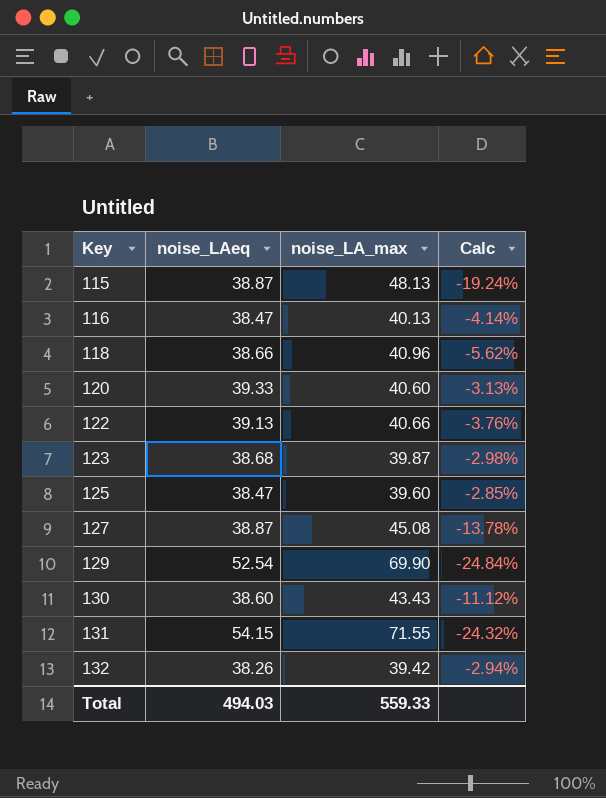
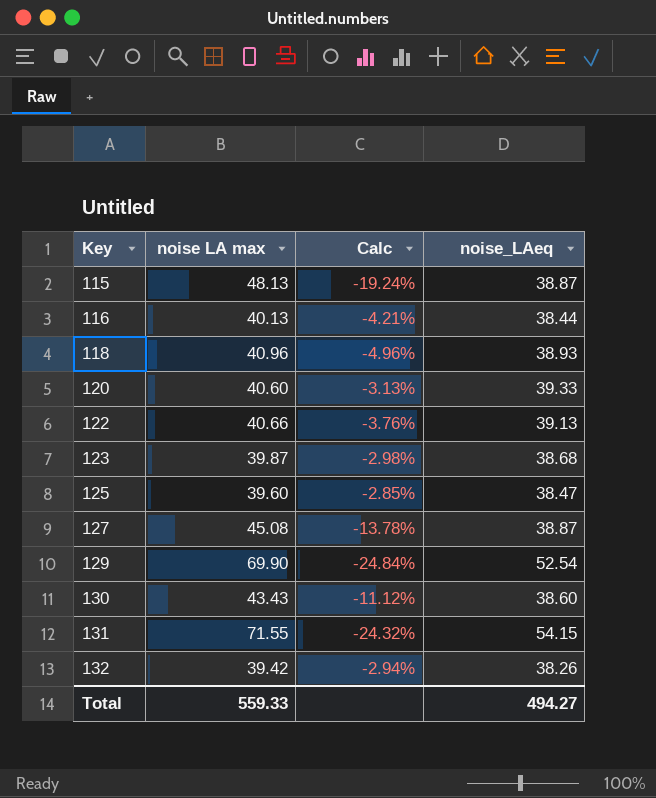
column name: noise_LA_max -> noise LA max
column noise_LAeq | position: 2 -> 4
116 | Calc: -4.14% -> -4.21%
116 | noise_LAeq: 38.47 -> 38.44
118 | Calc: -5.62% -> -4.96%
118 | noise_LAeq: 38.66 -> 38.93
Total | noise_LAeq: 494.03 -> 494.27

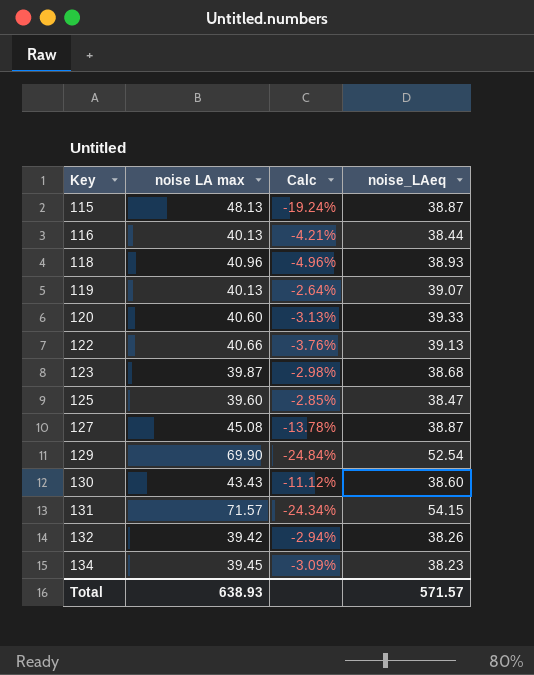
row 119: none -> 40.13 | -2.64% | 39.07
131 | noise LA max: 71.55 -> 71.57
131 | Calc: -24.32% -> -24.34%
row 134: none -> 39.45 | -3.09% | 38.23
Total | noise LA max: 559.33 -> 638.93
Total | noise_LAeq: 494.27 -> 571.57

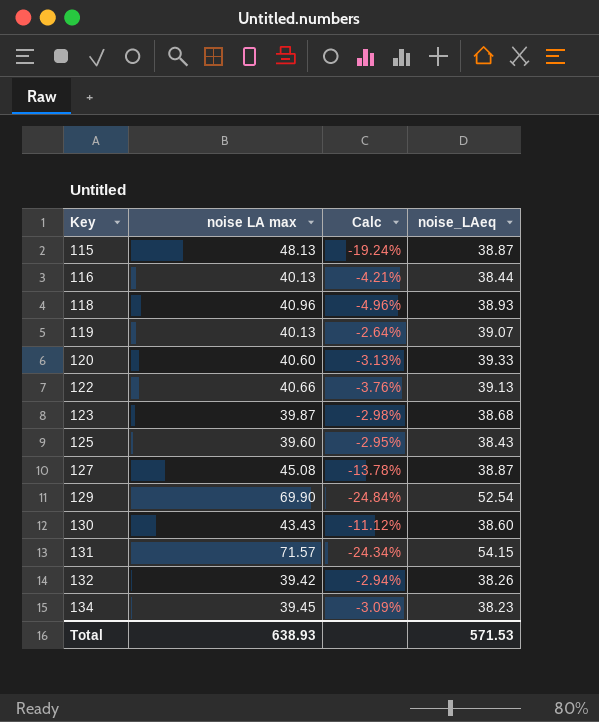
125 | Calc: -2.85% -> -2.95%
125 | noise_LAeq: 38.47 -> 38.43
Total | noise_LAeq: 571.57 -> 571.53

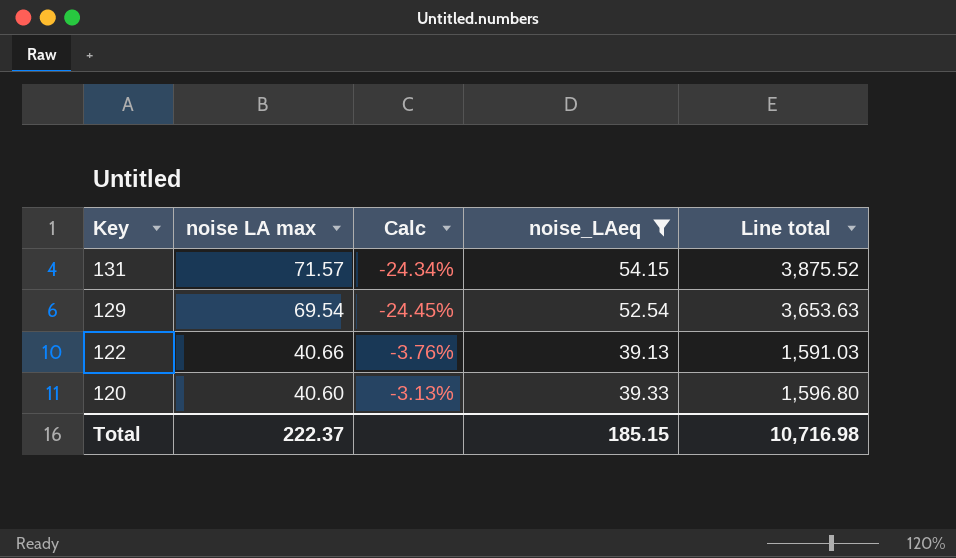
filter: none -> noise_LAeq >= 39.13
row order: Key ascending -> Key descending
column Line total | formula: none -> [noise LA max] * [noise_LAeq]
129 | noise LA max: 69.90 -> 69.54
129 | Calc: -24.84% -> -24.45%
Total | noise LA max: 638.93 -> 222.37
Total | noise_LAeq: 571.53 -> 185.15

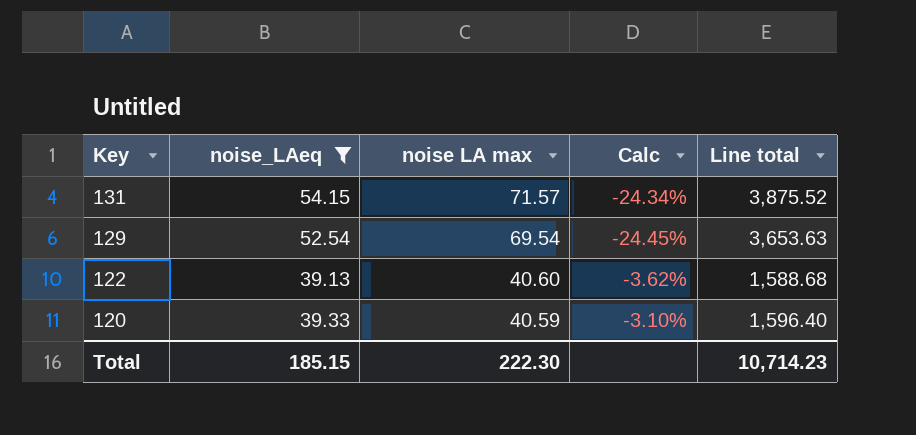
column noise_LAeq | position: 4 -> 2
122 | noise LA max: 40.66 -> 40.60
122 | Calc: -3.76% -> -3.62%
122 | Line total: 1,591.03 -> 1,588.68
120 | noise LA max: 40.60 -> 40.59
120 | Calc: -3.13% -> -3.10%
120 | Line total: 1,596.80 -> 1,596.40
Total | noise LA max: 222.37 -> 222.30
Total | Line total: 10,716.98 -> 10,714.23

